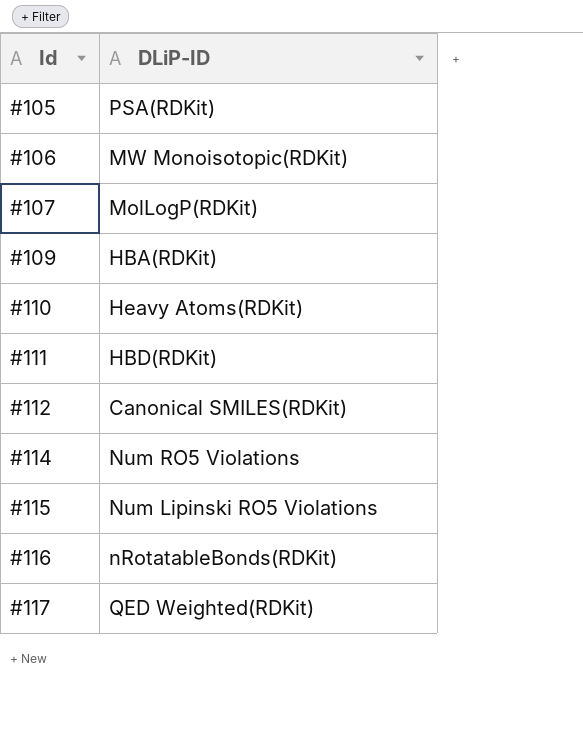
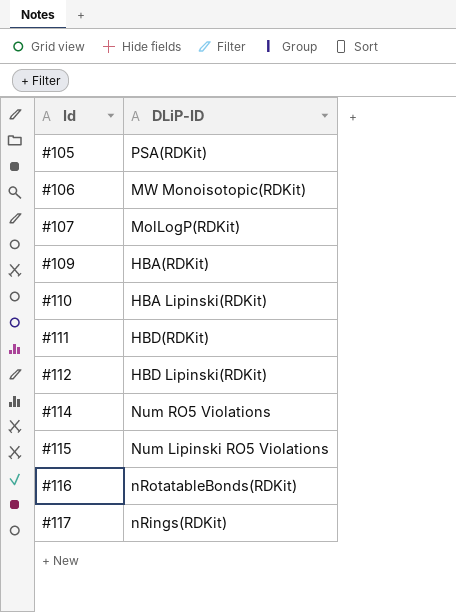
#110 | DLiP-ID: Heavy Atoms(RDKit) -> HBA Lipinski(RDKit)
#112 | DLiP-ID: Canonical SMILES(RDKit) -> HBD Lipinski(RDKit)
#117 | DLiP-ID: QED Weighted(RDKit) -> nRings(RDKit)

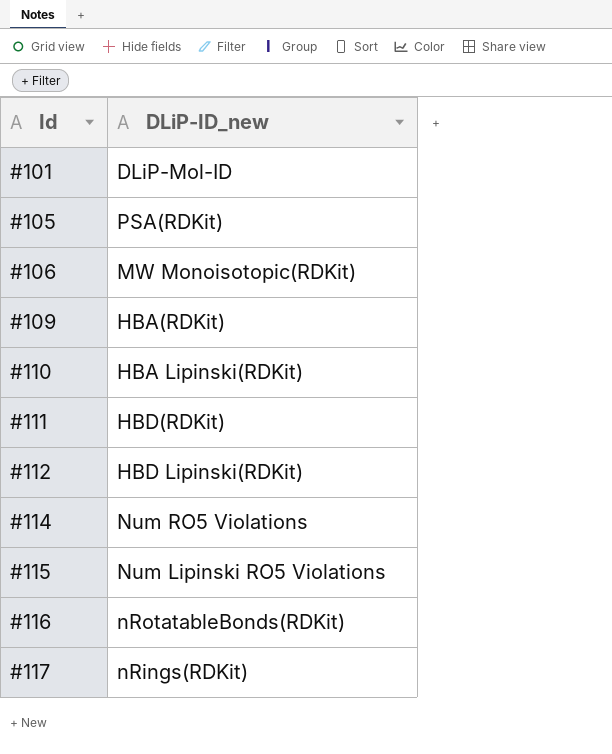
column name: DLiP-ID -> DLiP-ID_new
row #107: MolLogP(RDKit) -> none
row #101: none -> DLiP-Mol-ID

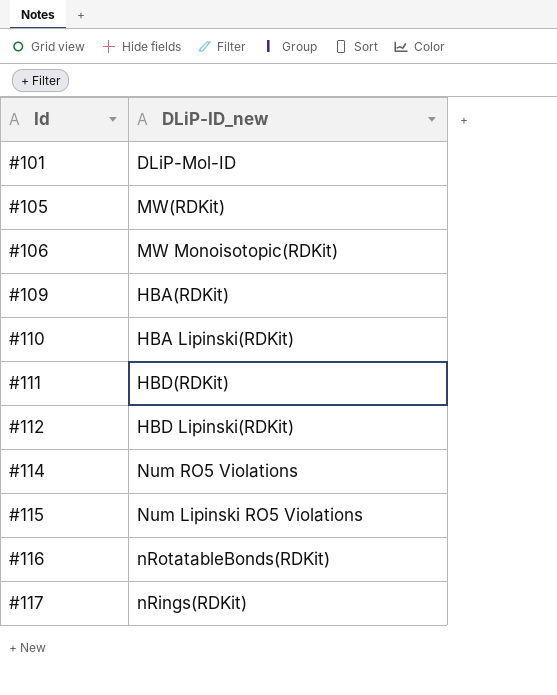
#105 | DLiP-ID_new: PSA(RDKit) -> MW(RDKit)

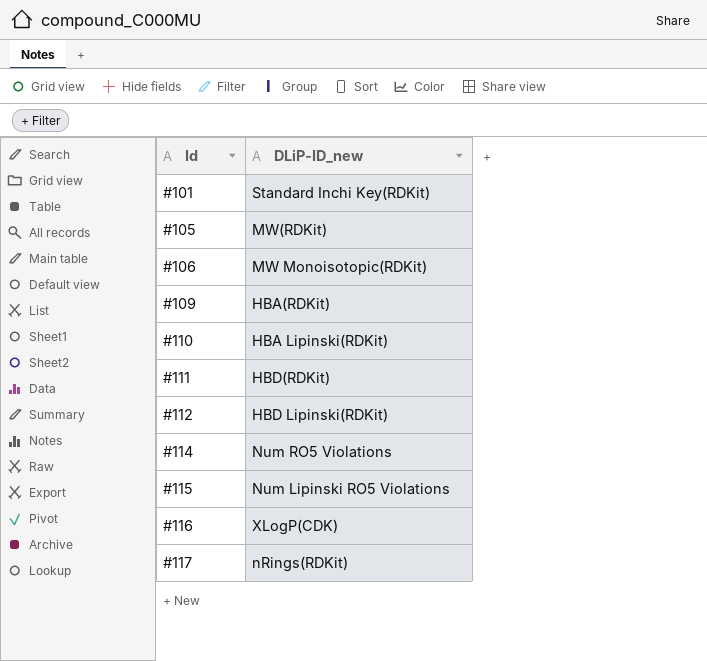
#101 | DLiP-ID_new: DLiP-Mol-ID -> Standard Inchi Key(RDKit)
#116 | DLiP-ID_new: nRotatableBonds(RDKit) -> XLogP(CDK)

